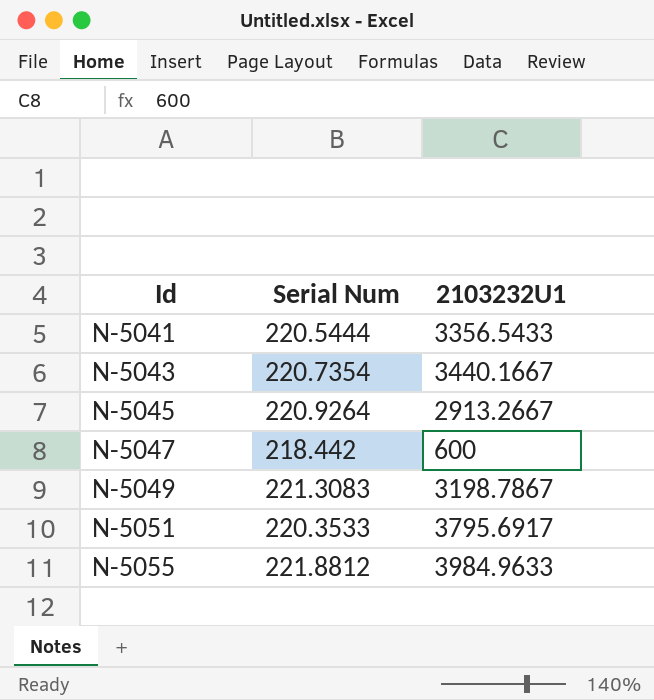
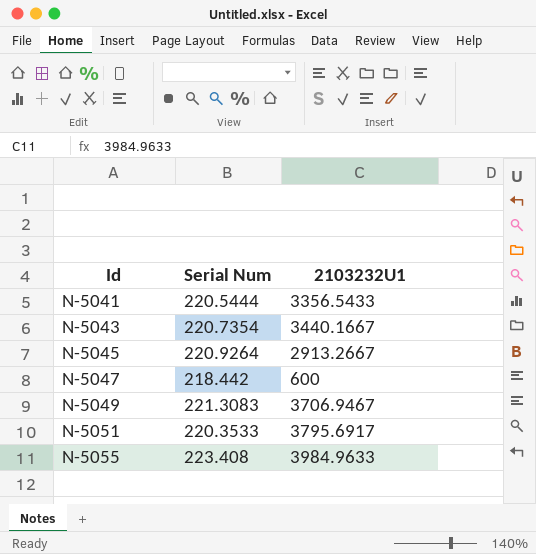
N-5049 | 2103232U1: 3198.7867 -> 3706.9467
N-5055 | Serial Num: 221.8812 -> 223.408

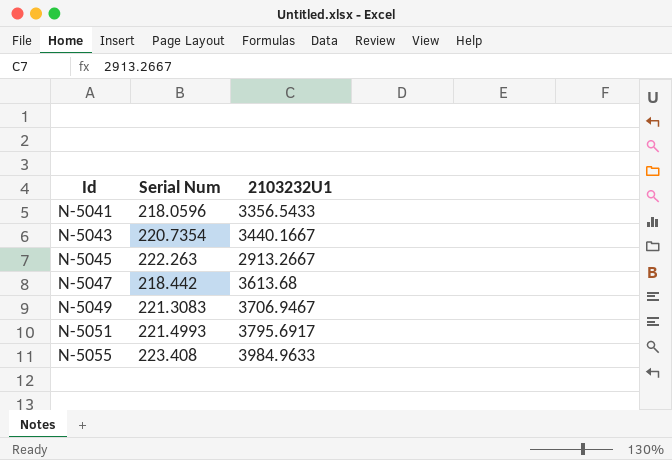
N-5041 | Serial Num: 220.5444 -> 218.0596
N-5045 | Serial Num: 220.9264 -> 222.263
N-5047 | 2103232U1: 600 -> 3613.68
N-5051 | Serial Num: 220.3533 -> 221.4993

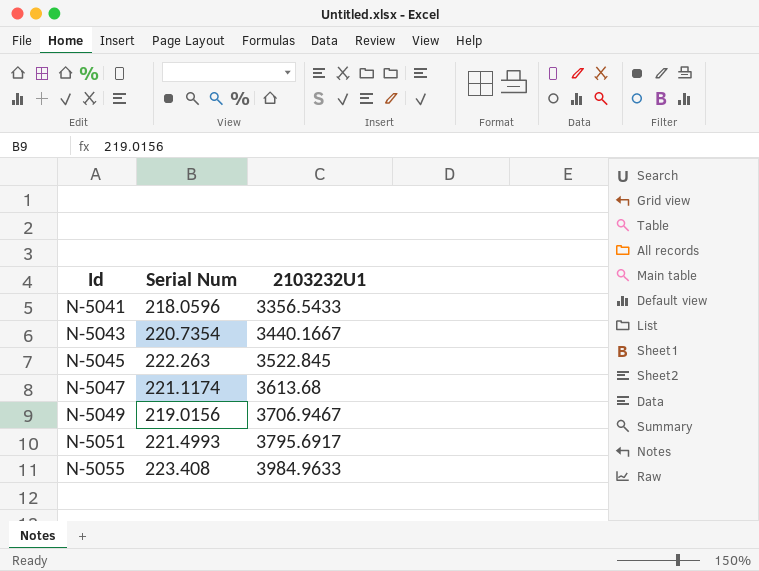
N-5045 | 2103232U1: 2913.2667 -> 3522.845
N-5047 | Serial Num: 218.442 -> 221.1174
N-5049 | Serial Num: 221.3083 -> 219.0156

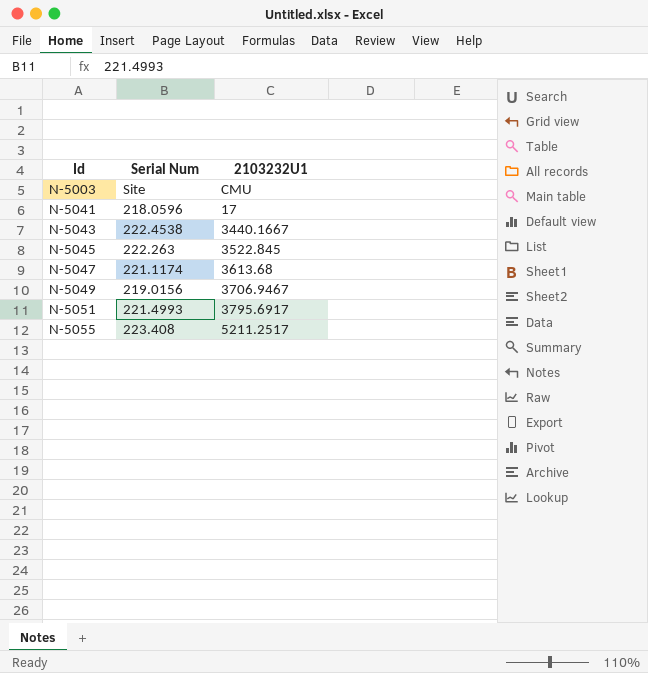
row N-5003: none -> Site | CMU
N-5041 | 2103232U1: 3356.5433 -> 17
N-5043 | Serial Num: 220.7354 -> 222.4538
N-5055 | 2103232U1: 3984.9633 -> 5211.2517

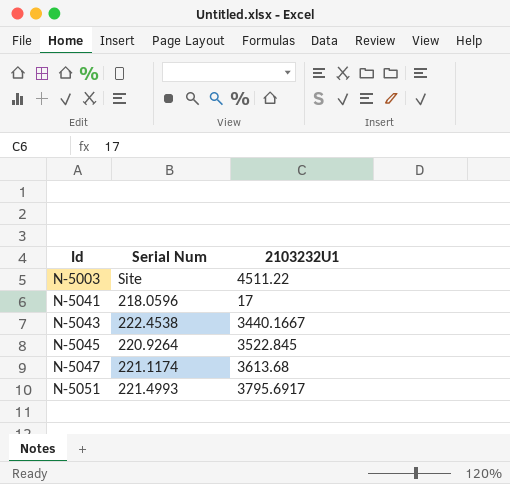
row N-5049: 219.0156 | 3706.9467 -> none
row N-5055: 223.408 | 5211.2517 -> none
N-5003 | 2103232U1: CMU -> 4511.22
N-5045 | Serial Num: 222.263 -> 220.9264

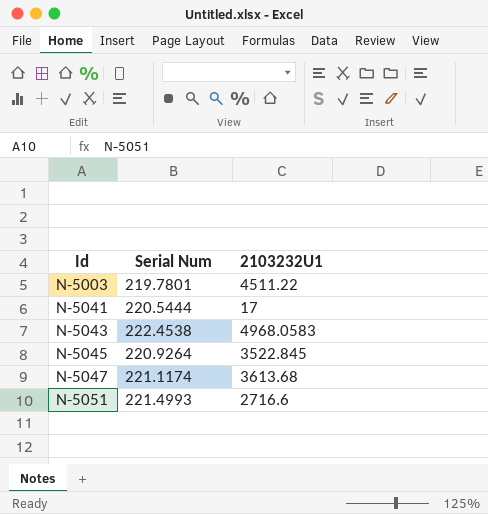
N-5003 | Serial Num: Site -> 219.7801
N-5041 | Serial Num: 218.0596 -> 220.5444
N-5043 | 2103232U1: 3440.1667 -> 4968.0583
N-5051 | 2103232U1: 3795.6917 -> 2716.6

